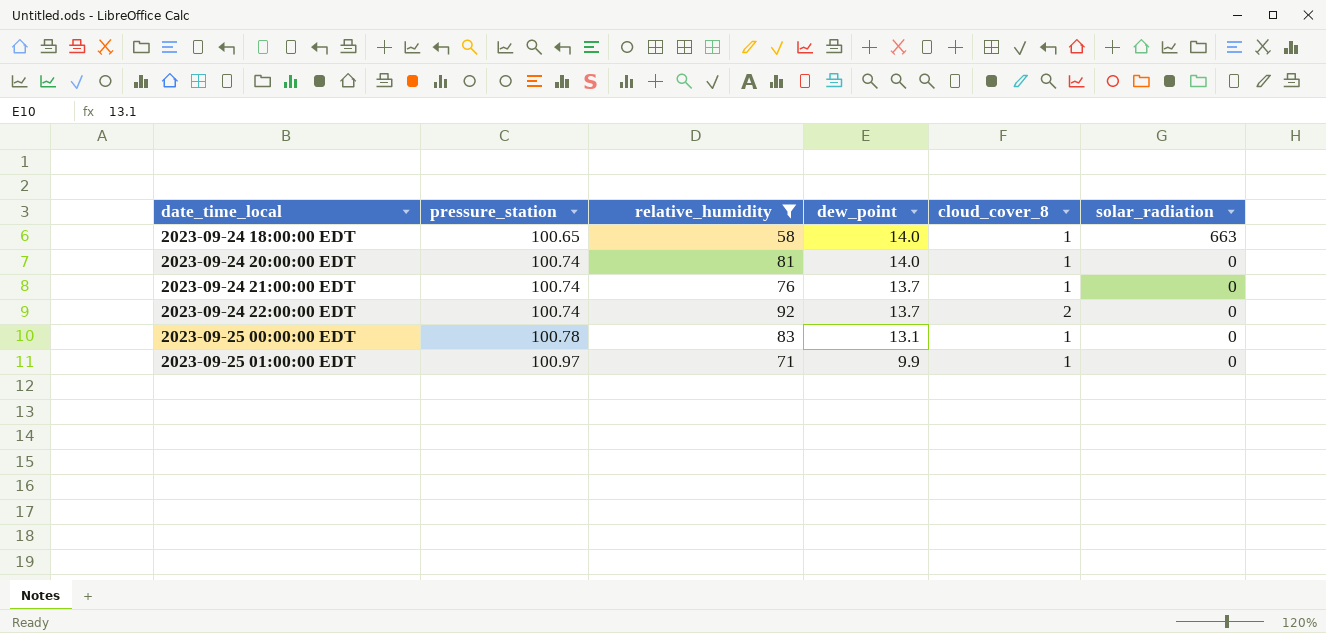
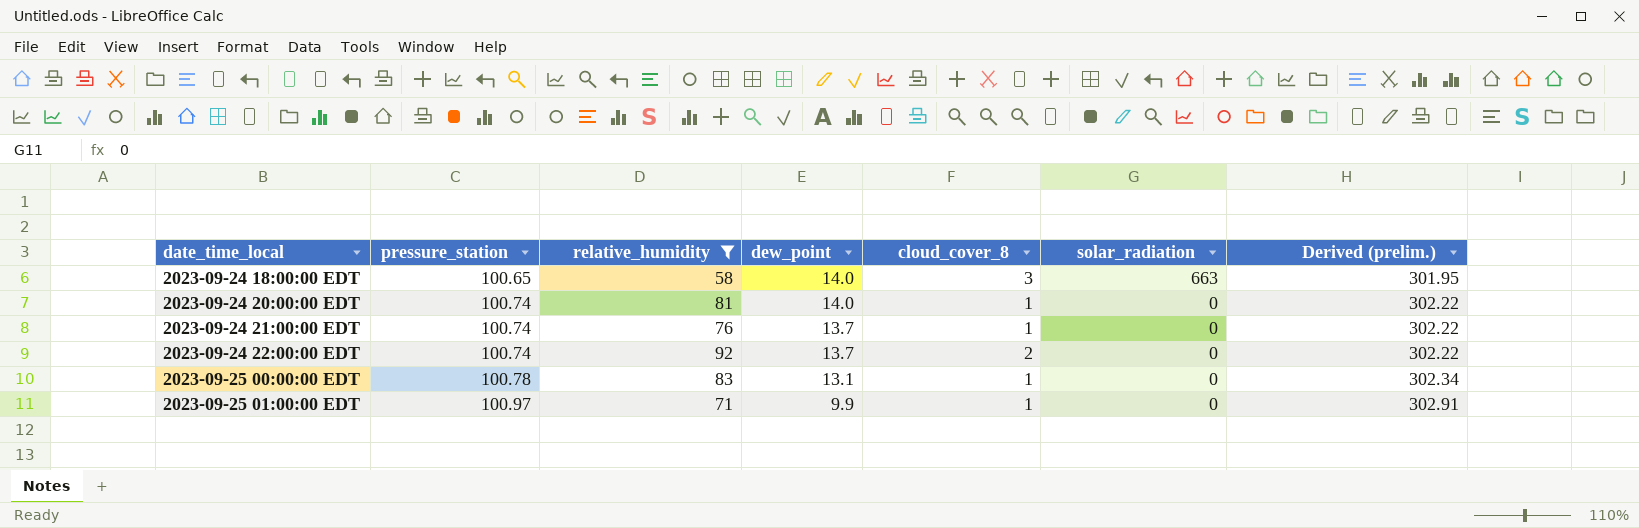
column Derived (prelim.) | formula: none -> [pressure_station] * 3
2023-09-24 18:00:00 EDT | cloud_cover_8: 1 -> 3

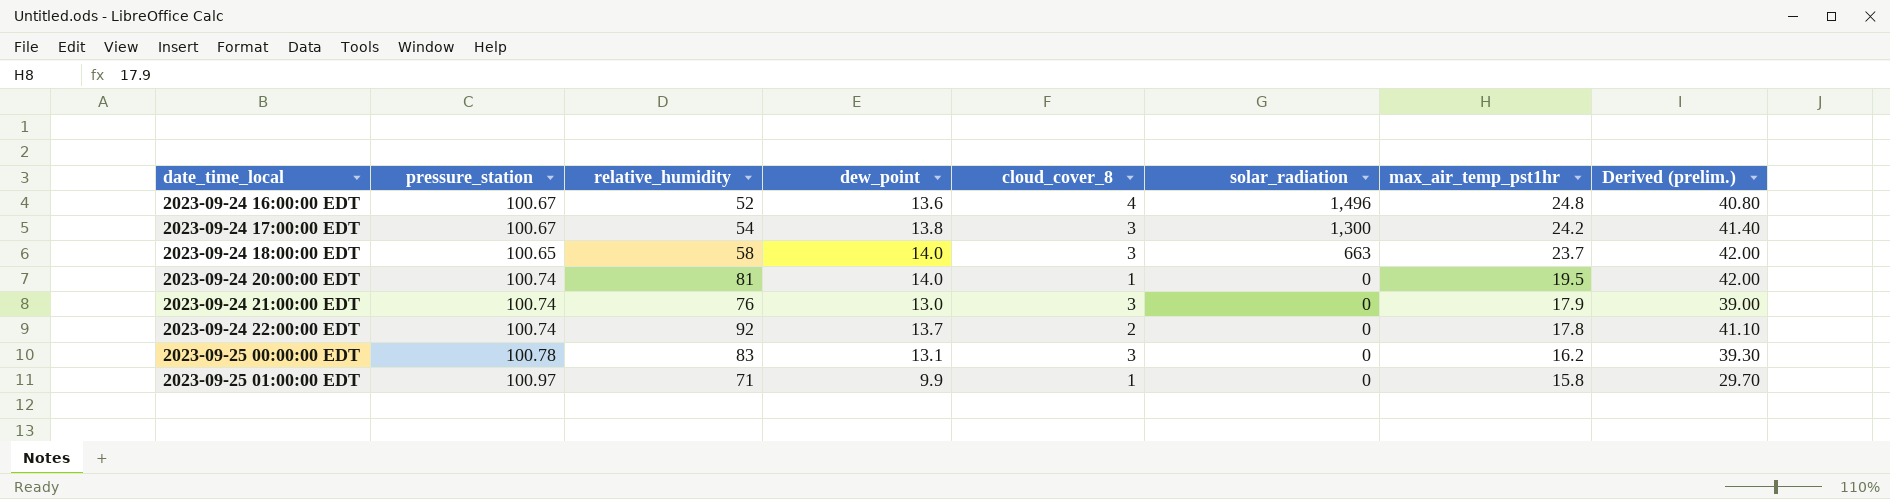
filter: relative_humidity >= 58 -> none
column max_air_temp_pst1hr | position: none -> 7
column Derived (prelim.) | formula: [pressure_station] * 3 -> [dew_point] * 3
2023-09-24 21:00:00 EDT | dew_point: 13.7 -> 13.0
2023-09-24 21:00:00 EDT | cloud_cover_8: 1 -> 3
2023-09-25 00:00:00 EDT | cloud_cover_8: 1 -> 3

